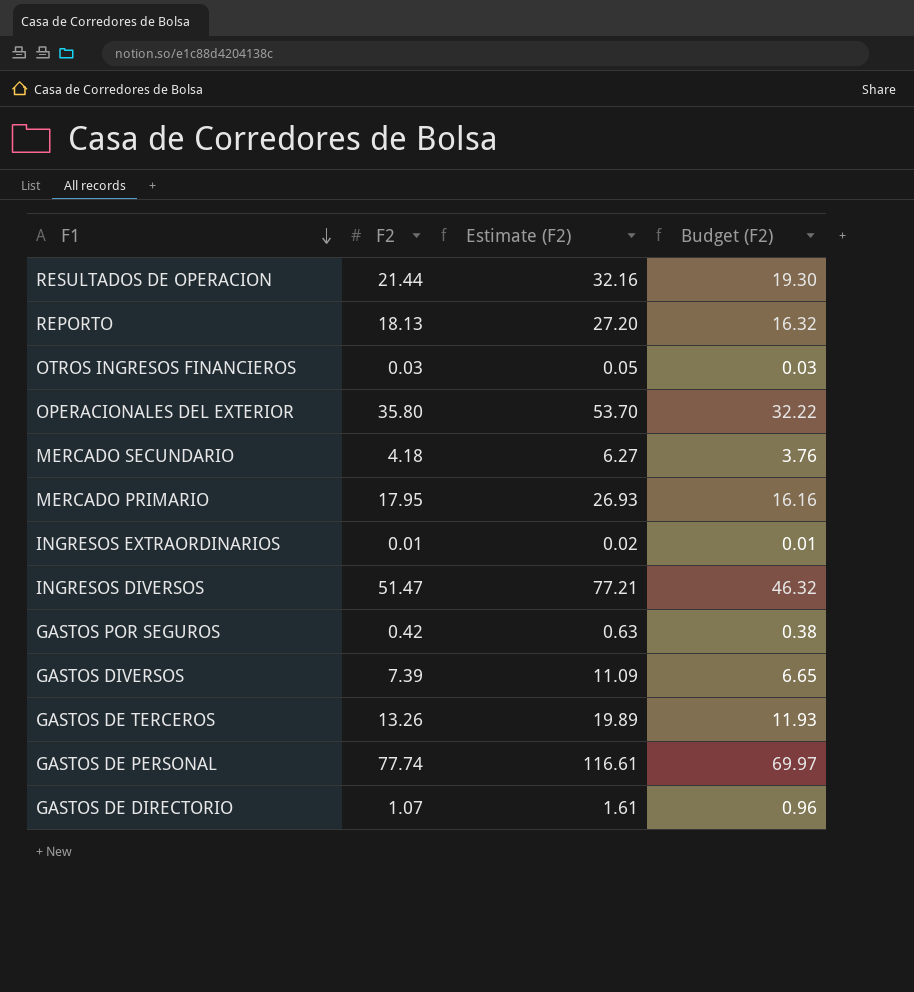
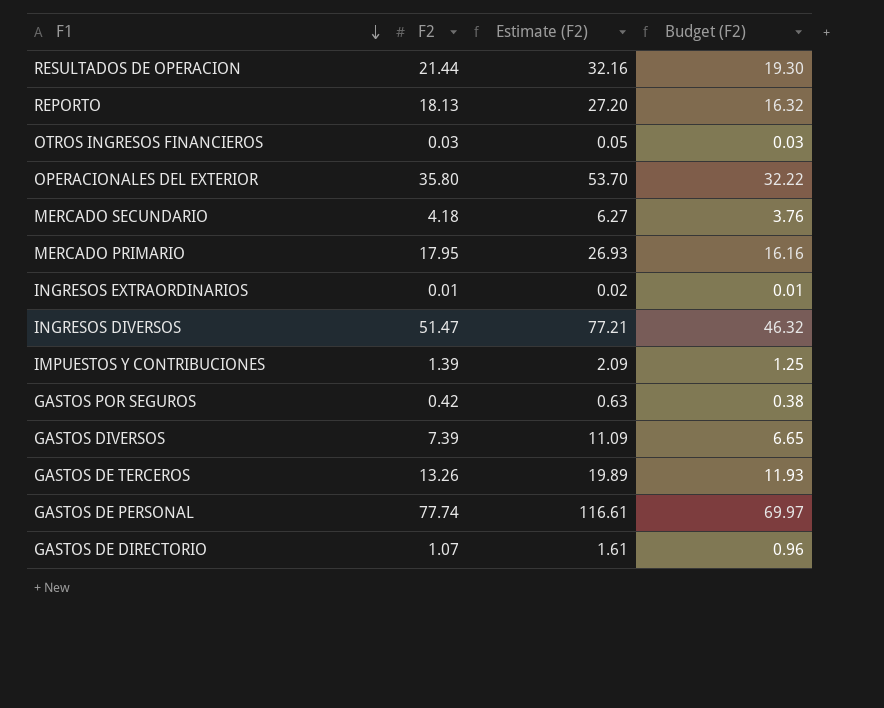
row IMPUESTOS Y CONTRIBUCIONES: none -> 1.39 | 2.09 | 1.25

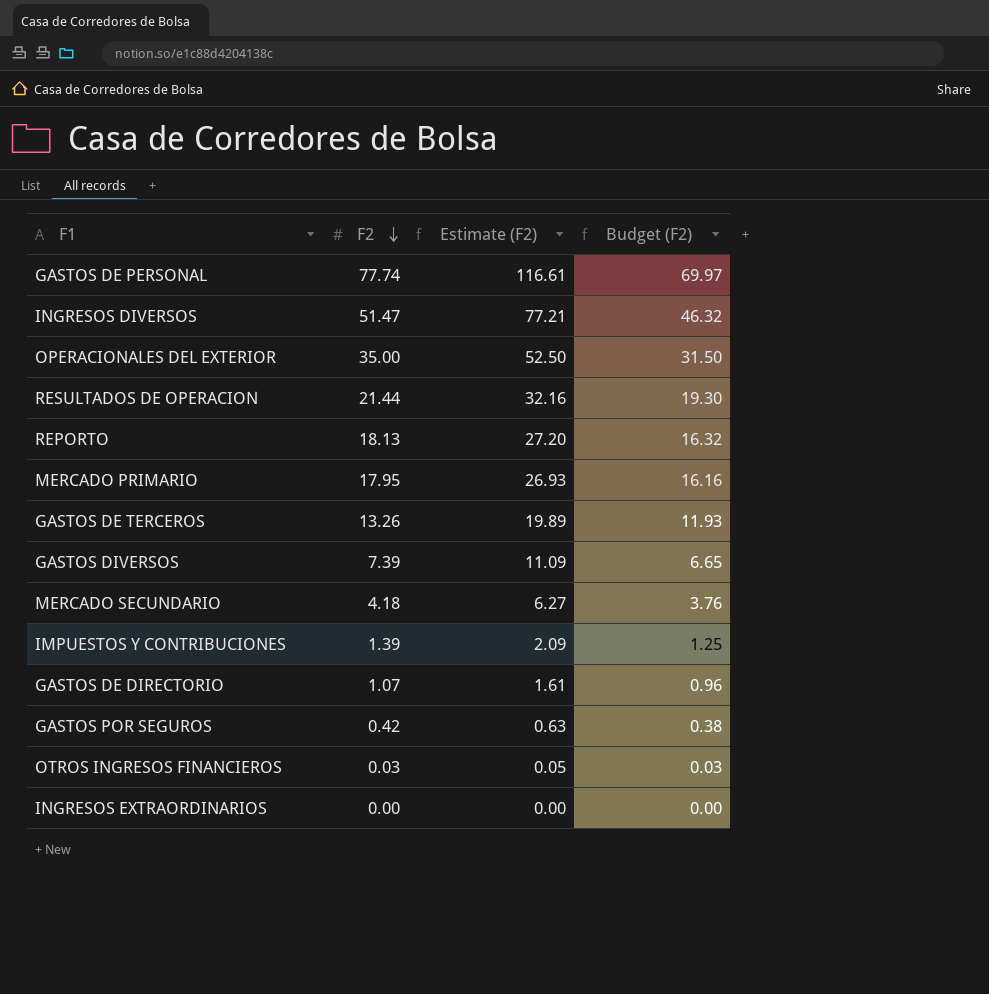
row order: F1 descending -> F2 descending
OPERACIONALES DEL EXTERIOR | F2: 35.80 -> 35.00
OPERACIONALES DEL EXTERIOR | Estimate (F2): 53.70 -> 52.50
OPERACIONALES DEL EXTERIOR | Budget (F2): 32.22 -> 31.50
INGRESOS EXTRAORDINARIOS | F2: 0.01 -> 0.00
INGRESOS EXTRAORDINARIOS | Estimate (F2): 0.02 -> 0.00
INGRESOS EXTRAORDINARIOS | Budget (F2): 0.01 -> 0.00

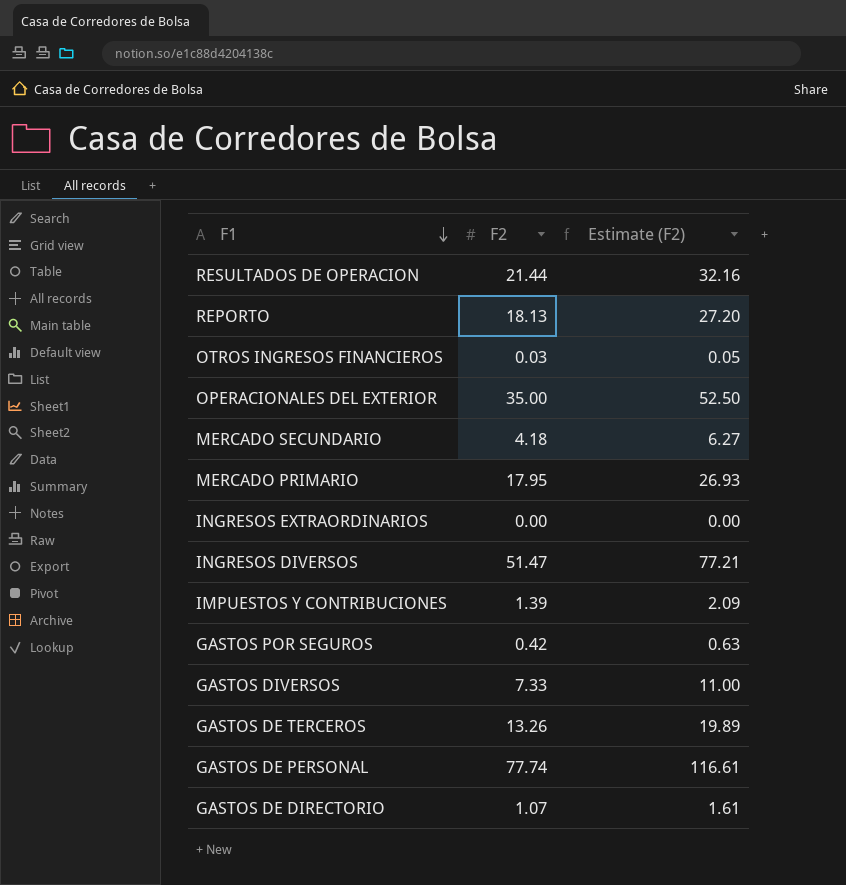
row order: F2 descending -> F1 descending
column Budget (F2) | formula: [F2] * 0.9 -> none
GASTOS DIVERSOS | F2: 7.39 -> 7.33
GASTOS DIVERSOS | Estimate (F2): 11.09 -> 11.00

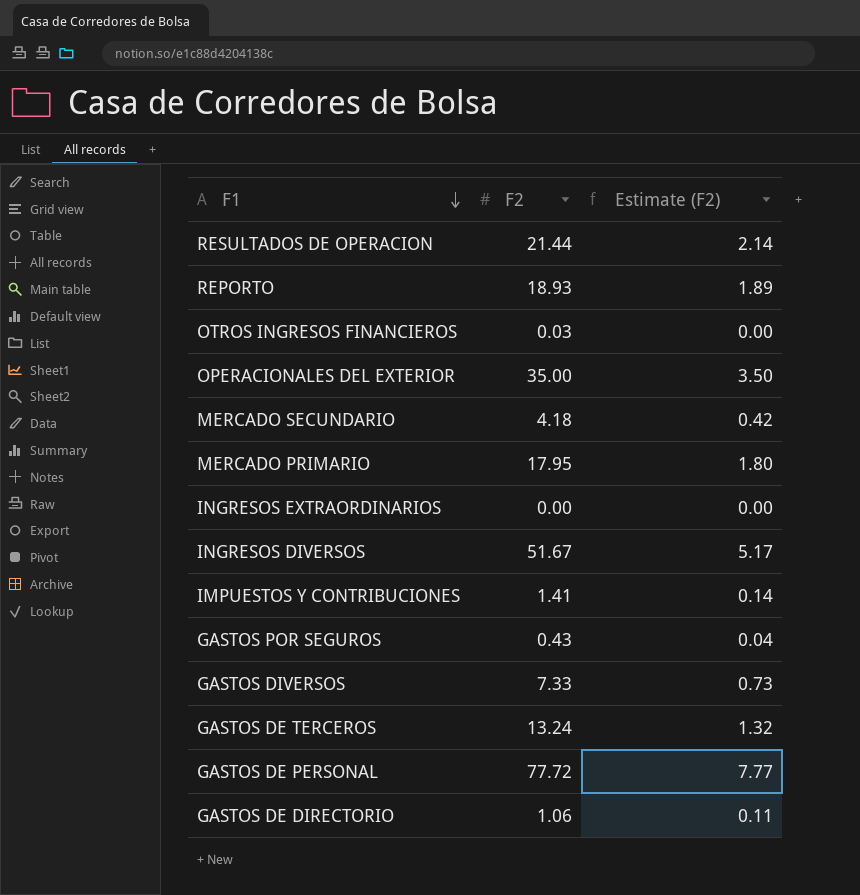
column Estimate (F2) | formula: [F2] * 1.5 -> [F2] * 0.1
REPORTO | F2: 18.13 -> 18.93
INGRESOS DIVERSOS | F2: 51.47 -> 51.67
IMPUESTOS Y CONTRIBUCIONES | F2: 1.39 -> 1.41
GASTOS POR SEGUROS | F2: 0.42 -> 0.43
GASTOS DE TERCEROS | F2: 13.26 -> 13.24
GASTOS DE PERSONAL | F2: 77.74 -> 77.72
GASTOS DE DIRECTORIO | F2: 1.07 -> 1.06

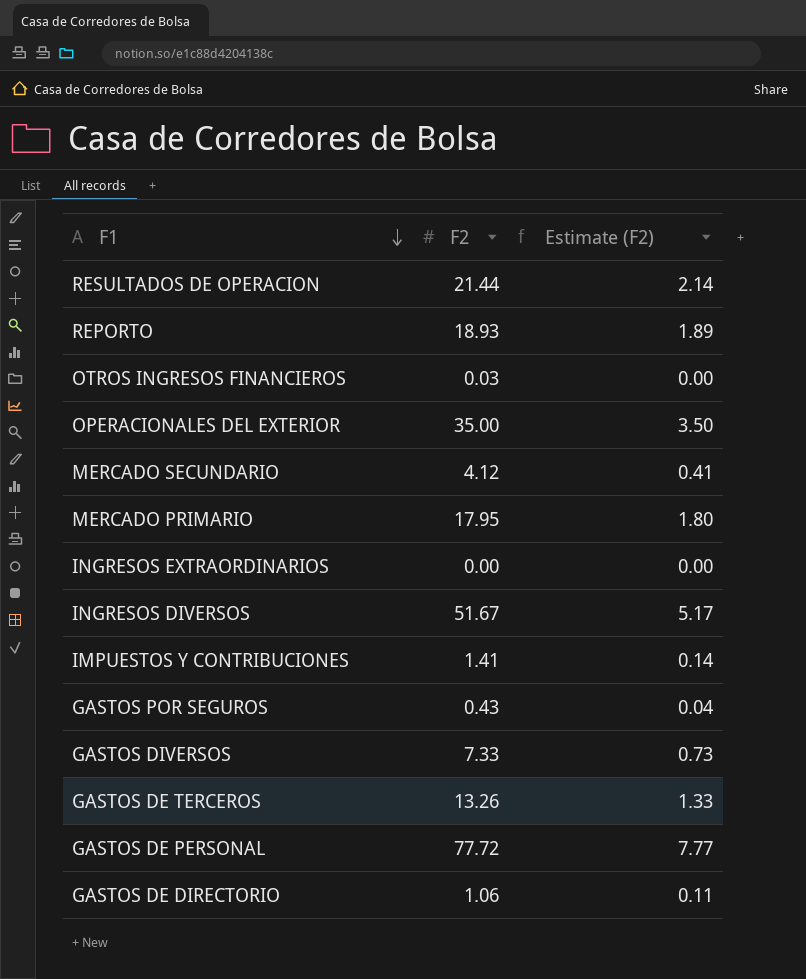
MERCADO SECUNDARIO | F2: 4.18 -> 4.12
MERCADO SECUNDARIO | Estimate (F2): 0.42 -> 0.41
GASTOS DE TERCEROS | F2: 13.24 -> 13.26
GASTOS DE TERCEROS | Estimate (F2): 1.32 -> 1.33

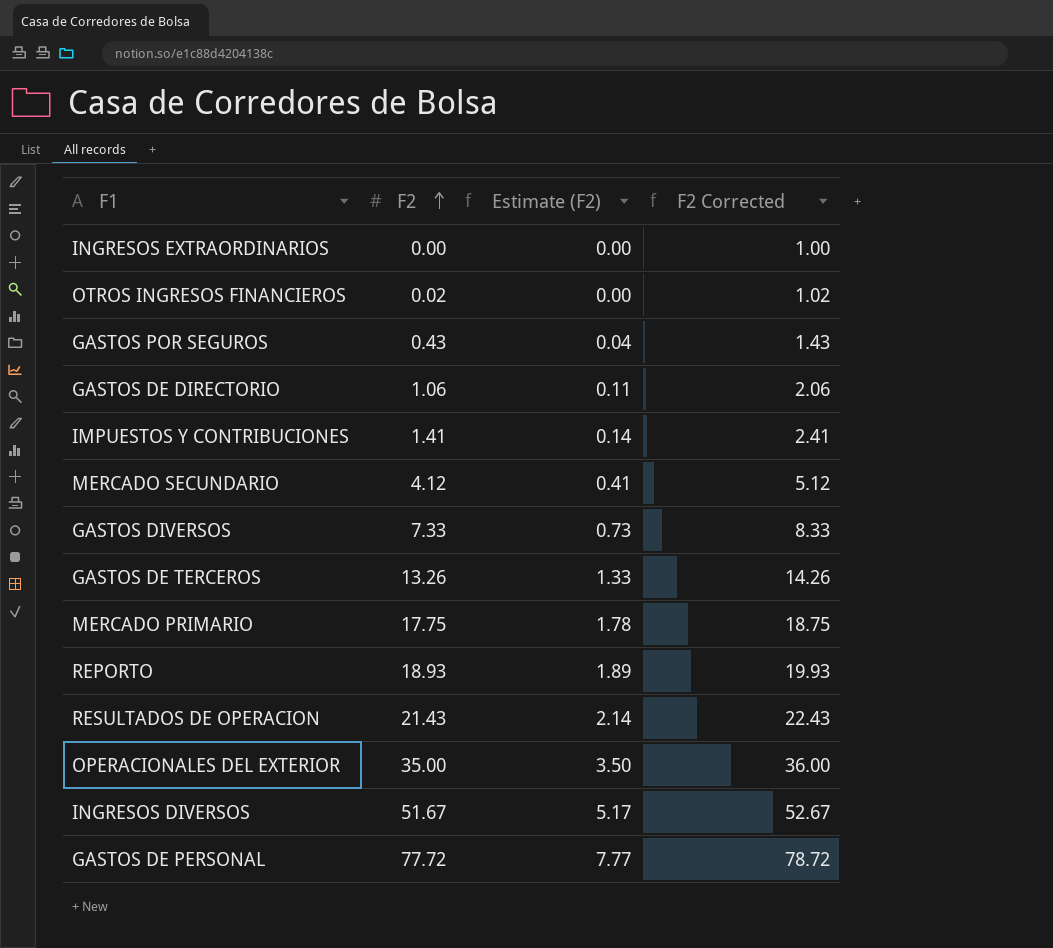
row order: F1 descending -> F2 ascending
column F2 Corrected | formula: none -> [F2] + 1
OTROS INGRESOS FINANCIEROS | F2: 0.03 -> 0.02
MERCADO PRIMARIO | F2: 17.95 -> 17.75
MERCADO PRIMARIO | Estimate (F2): 1.80 -> 1.78
RESULTADOS DE OPERACION | F2: 21.44 -> 21.43

